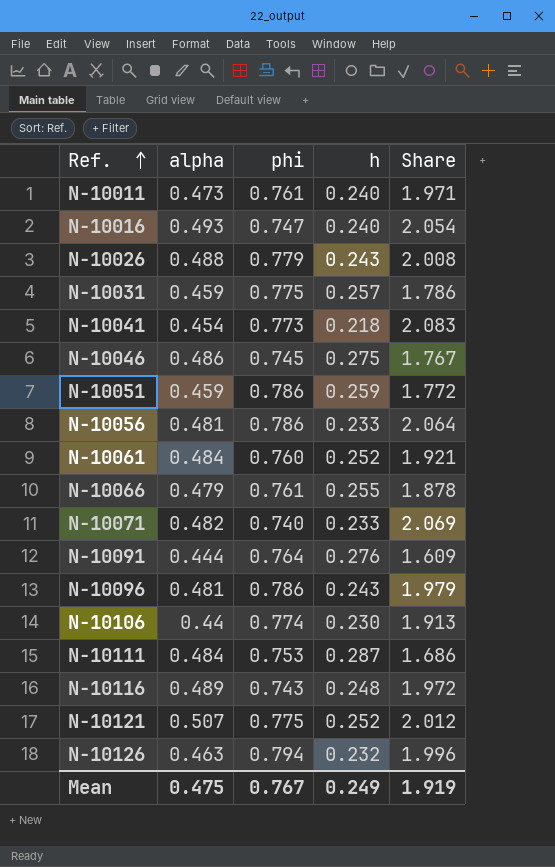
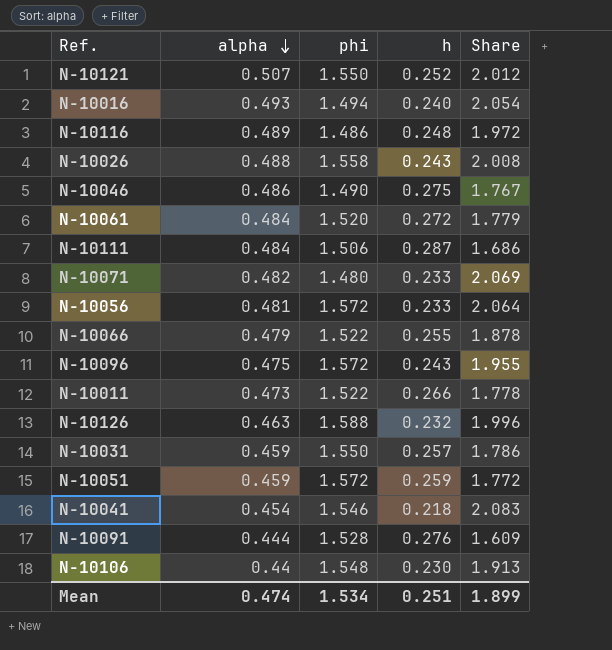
row order: Ref. ascending -> alpha descending
N-10121 | phi: 0.775 -> 1.550
N-10016 | phi: 0.747 -> 1.494
N-10116 | phi: 0.743 -> 1.486
N-10026 | phi: 0.779 -> 1.558
N-10046 | phi: 0.745 -> 1.490
N-10061 | phi: 0.760 -> 1.520
N-10061 | h: 0.252 -> 0.272
N-10061 | Share: 1.921 -> 1.779
N-10111 | phi: 0.753 -> 1.506
N-10071 | phi: 0.740 -> 1.480
N-10056 | phi: 0.786 -> 1.572
N-10066 | phi: 0.761 -> 1.522
N-10096 | alpha: 0.481 -> 0.475
N-10096 | phi: 0.786 -> 1.572
N-10096 | Share: 1.979 -> 1.955
N-10011 | phi: 0.761 -> 1.522
N-10011 | h: 0.240 -> 0.266
N-10011 | Share: 1.971 -> 1.778
N-10126 | phi: 0.794 -> 1.588
N-10031 | phi: 0.775 -> 1.550
N-10051 | phi: 0.786 -> 1.572
N-10041 | phi: 0.773 -> 1.546
N-10091 | phi: 0.764 -> 1.528
N-10106 | phi: 0.774 -> 1.548
Mean | alpha: 0.475 -> 0.474
Mean | phi: 0.767 -> 1.534
Mean | h: 0.249 -> 0.251
Mean | Share: 1.919 -> 1.899

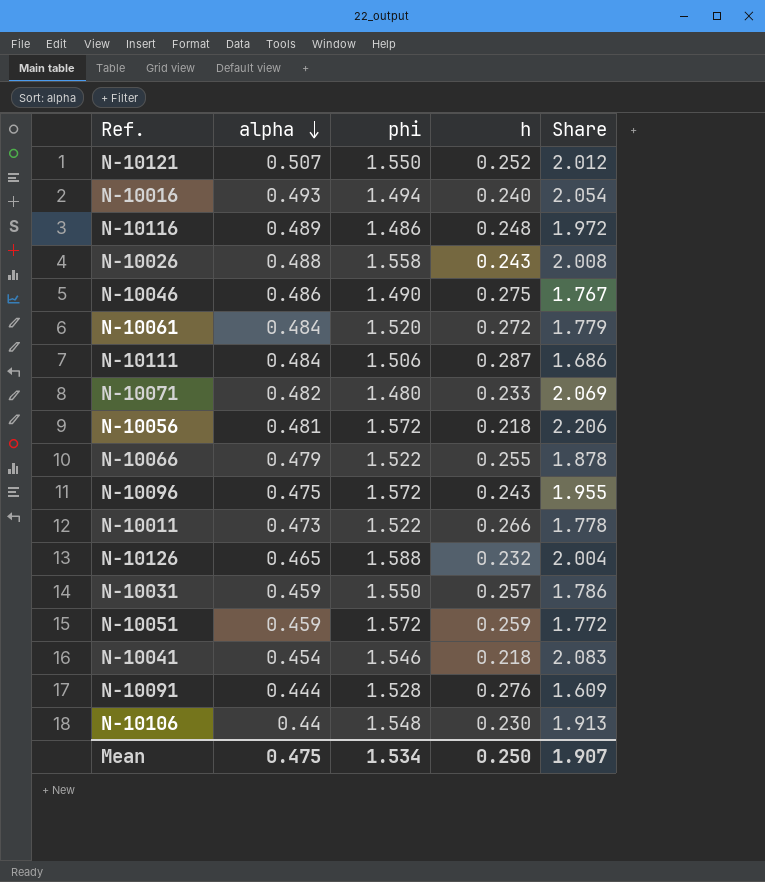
N-10056 | h: 0.233 -> 0.218
N-10056 | Share: 2.064 -> 2.206
N-10126 | alpha: 0.463 -> 0.465
N-10126 | Share: 1.996 -> 2.004
Mean | alpha: 0.474 -> 0.475
Mean | h: 0.251 -> 0.250
Mean | Share: 1.899 -> 1.907

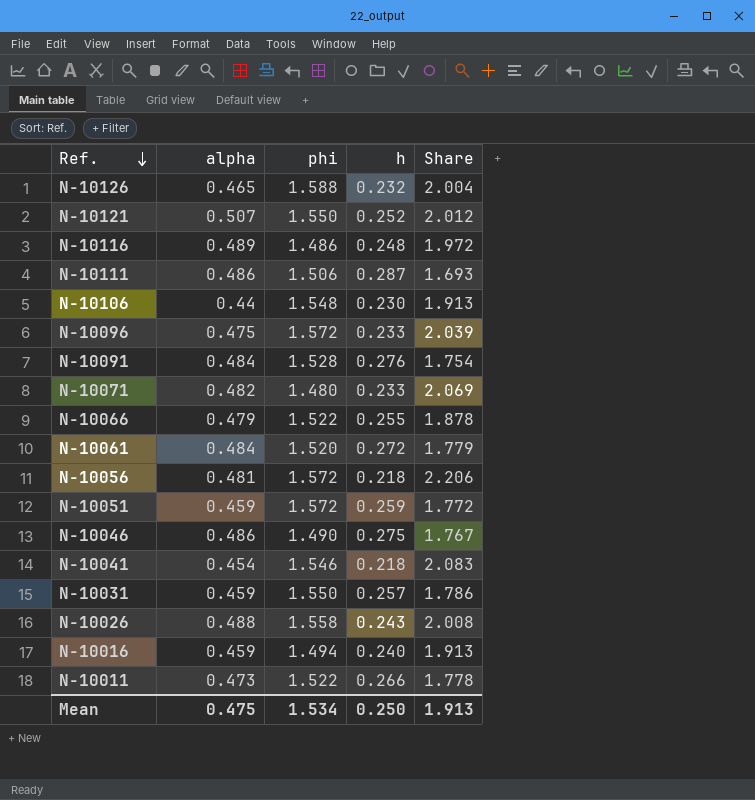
row order: alpha descending -> Ref. descending
N-10111 | alpha: 0.484 -> 0.486
N-10111 | Share: 1.686 -> 1.693
N-10096 | h: 0.243 -> 0.233
N-10096 | Share: 1.955 -> 2.039
N-10091 | alpha: 0.444 -> 0.484
N-10091 | Share: 1.609 -> 1.754
N-10016 | alpha: 0.493 -> 0.459
N-10016 | Share: 2.054 -> 1.913
Mean | Share: 1.907 -> 1.913

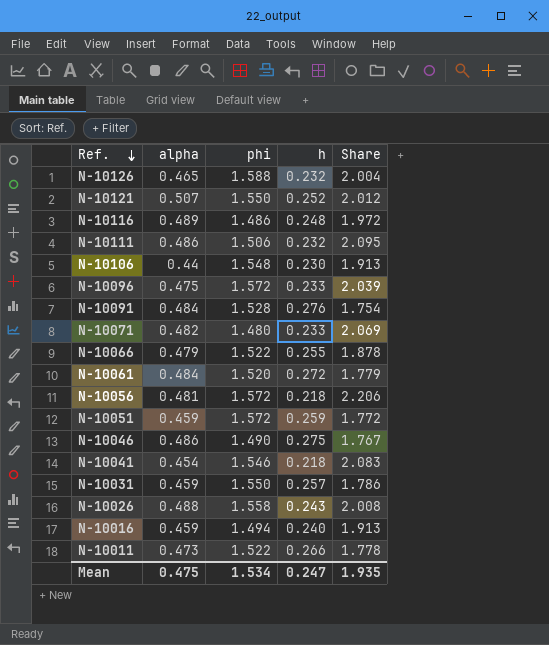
N-10111 | h: 0.287 -> 0.232
N-10111 | Share: 1.693 -> 2.095
Mean | h: 0.250 -> 0.247
Mean | Share: 1.913 -> 1.935

